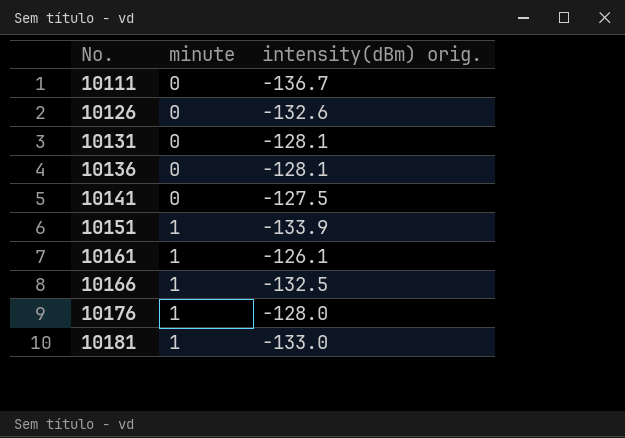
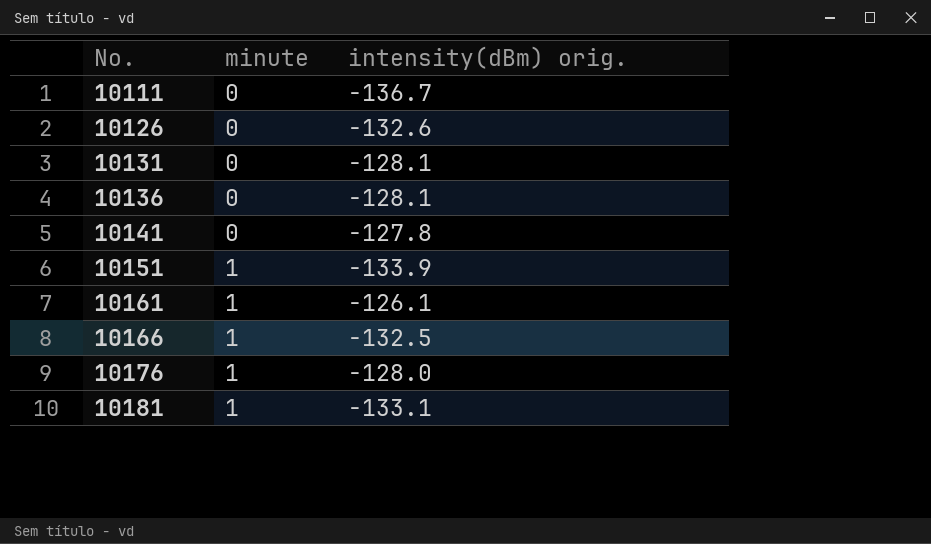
10141 | intensity(dBm) orig.: -127.5 -> -127.8
10181 | intensity(dBm) orig.: -133.0 -> -133.1

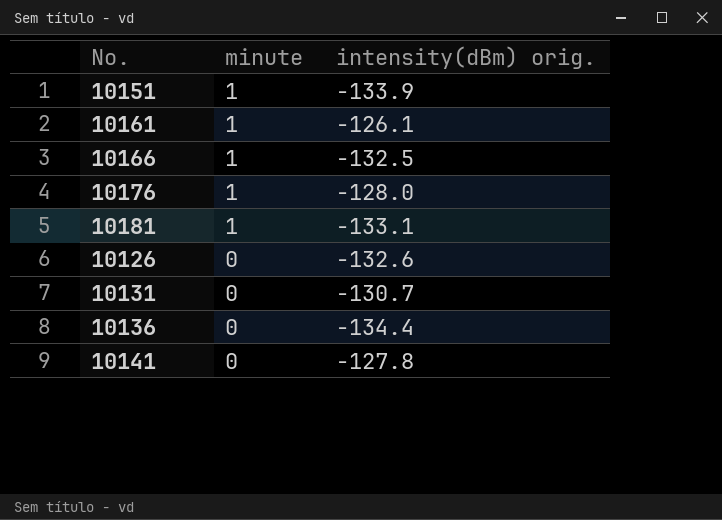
row order: No. ascending -> minute descending
row 10111: 0 | -136.7 -> none
10131 | intensity(dBm) orig.: -128.1 -> -130.7
10136 | intensity(dBm) orig.: -128.1 -> -134.4

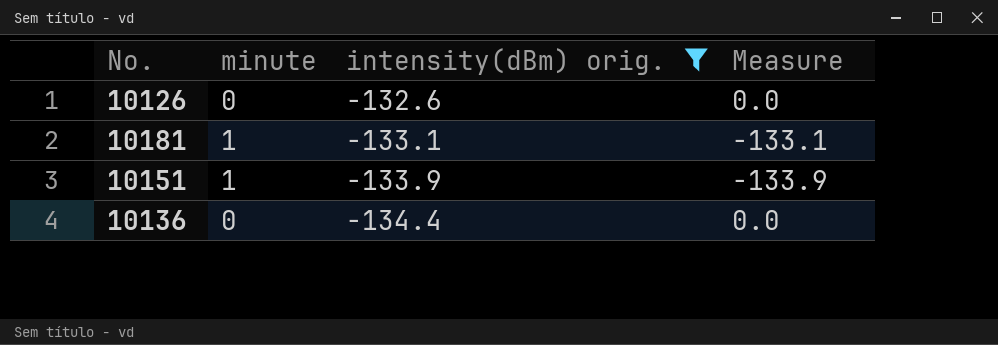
filter: none -> intensity(dBm) orig. <= -132.6
row order: minute descending -> intensity(dBm) orig. descending
column Measure | formula: none -> [minute] * [intensity(dBm) orig.]

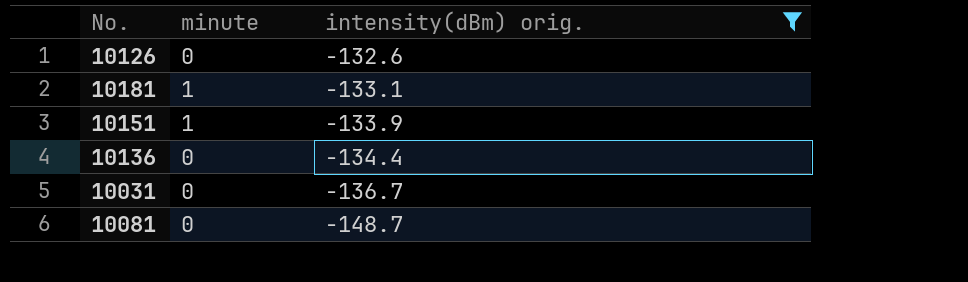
column Measure | formula: [minute] * [intensity(dBm) orig.] -> none
row 10031: none -> 0 | -136.7
row 10081: none -> 0 | -148.7

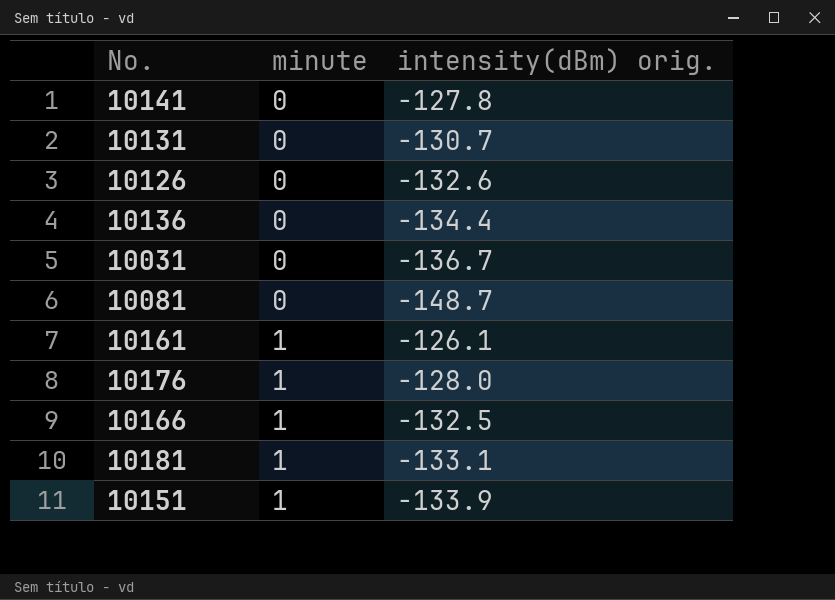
filter: intensity(dBm) orig. <= -132.6 -> none
row order: intensity(dBm) orig. descending -> minute ascending

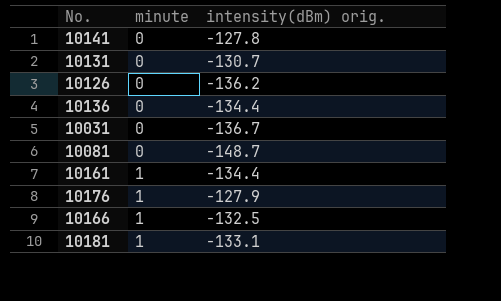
row 10151: 1 | -133.9 -> none
10126 | intensity(dBm) orig.: -132.6 -> -136.2
10161 | intensity(dBm) orig.: -126.1 -> -134.4
10176 | intensity(dBm) orig.: -128.0 -> -127.9

